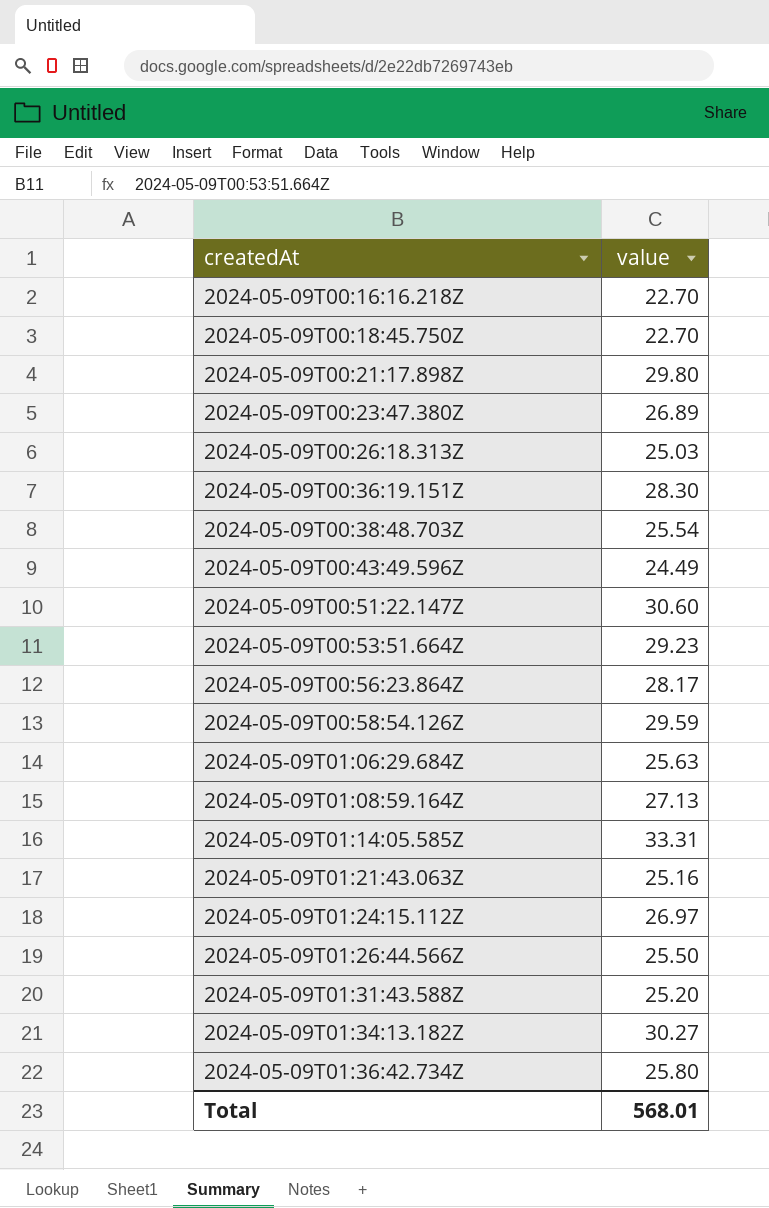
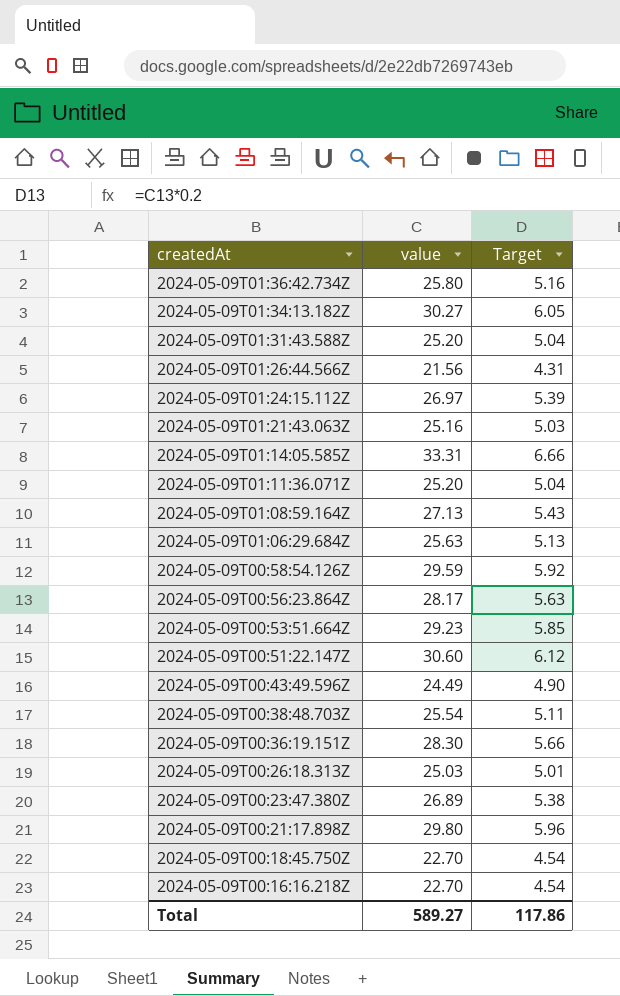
row order: createdAt ascending -> createdAt descending
column Target | formula: none -> [value] * 0.2
2024-05-09T01:26:44.566Z | value: 25.50 -> 21.56
row 2024-05-09T01:11:36.071Z: none -> 25.20 | 5.04
Total | value: 568.01 -> 589.27

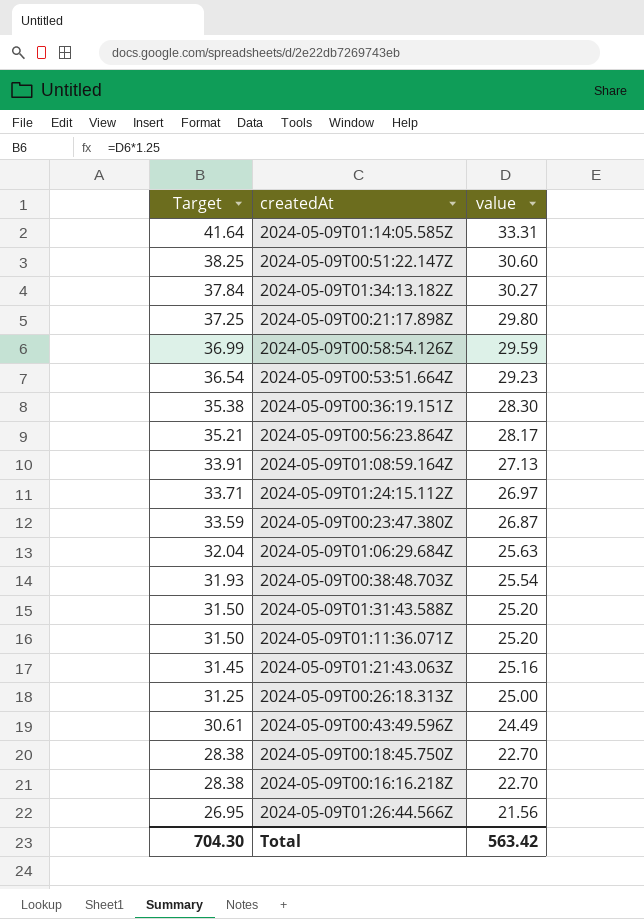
row order: createdAt descending -> Target descending
column Target | formula: [value] * 0.2 -> [value] * 1.25
column Target | position: 3 -> 1
row 2024-05-09T01:36:42.734Z: 25.80 | 5.16 -> none
2024-05-09T00:23:47.380Z | value: 26.89 -> 26.87
2024-05-09T00:26:18.313Z | value: 25.03 -> 25.00
Total | Target: 117.86 -> 704.30
Total | value: 589.27 -> 563.42

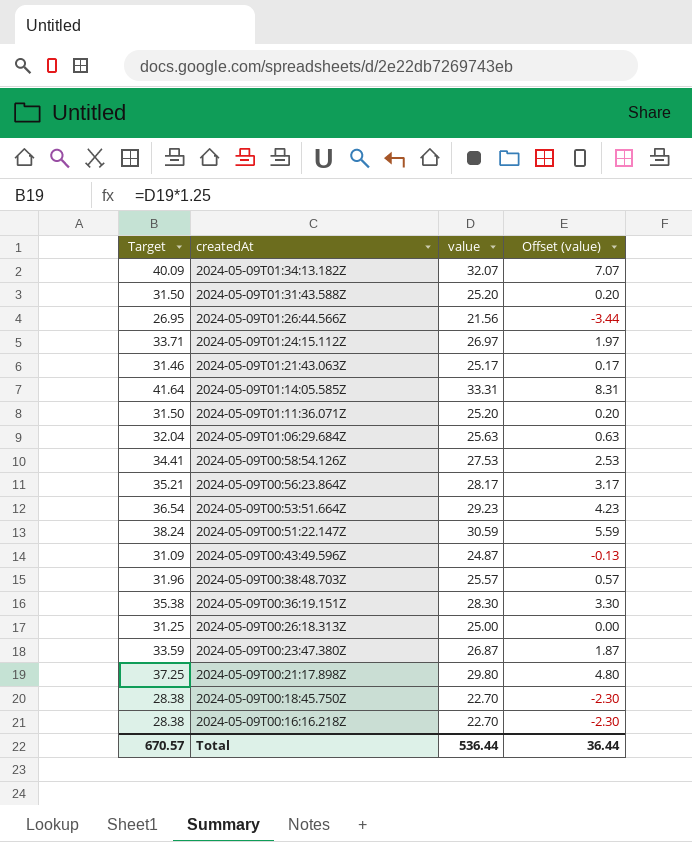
row order: Target descending -> createdAt descending
column Offset (value) | formula: none -> [value] - 25
row 2024-05-09T01:08:59.164Z: 33.91 | 27.13 -> none
2024-05-09T01:34:13.182Z | Target: 37.84 -> 40.09
2024-05-09T01:34:13.182Z | value: 30.27 -> 32.07
2024-05-09T01:21:43.063Z | Target: 31.45 -> 31.46
2024-05-09T01:21:43.063Z | value: 25.16 -> 25.17
2024-05-09T00:58:54.126Z | Target: 36.99 -> 34.41
2024-05-09T00:58:54.126Z | value: 29.59 -> 27.53
2024-05-09T00:51:22.147Z | Target: 38.25 -> 38.24
2024-05-09T00:51:22.147Z | value: 30.60 -> 30.59
2024-05-09T00:43:49.596Z | Target: 30.61 -> 31.09
2024-05-09T00:43:49.596Z | value: 24.49 -> 24.87
2024-05-09T00:38:48.703Z | Target: 31.93 -> 31.96
2024-05-09T00:38:48.703Z | value: 25.54 -> 25.57
Total | Target: 704.30 -> 670.57
Total | value: 563.42 -> 536.44

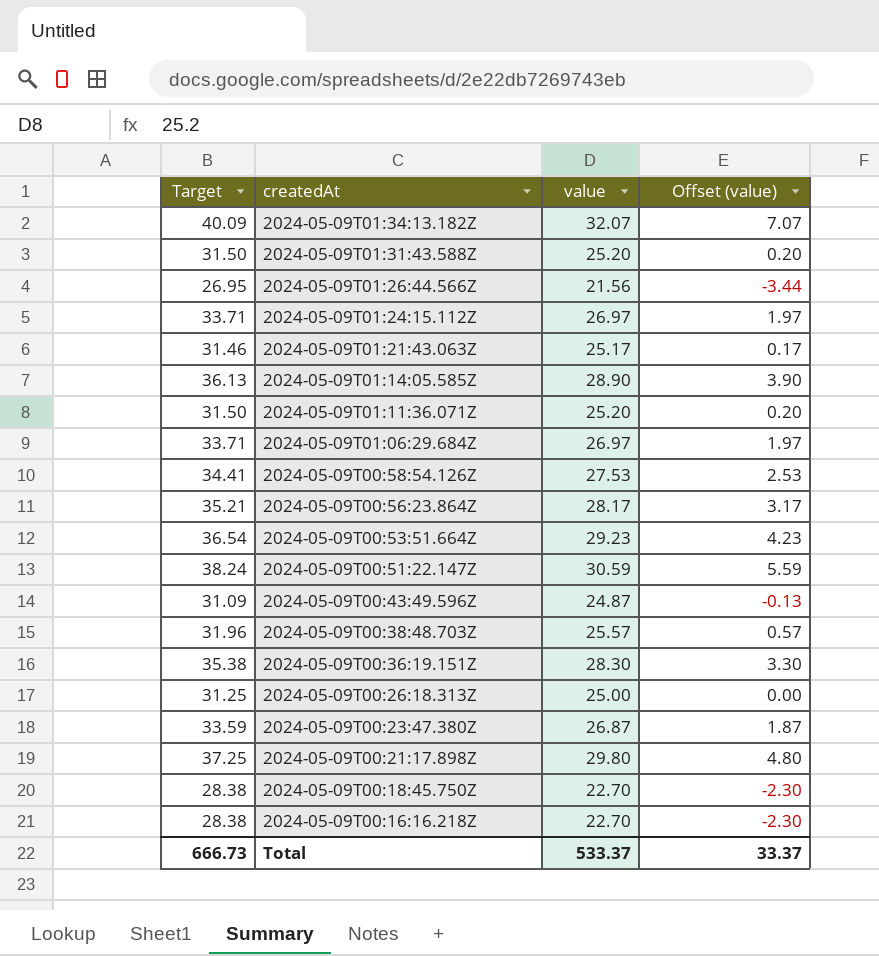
2024-05-09T01:14:05.585Z | Target: 41.64 -> 36.13
2024-05-09T01:14:05.585Z | value: 33.31 -> 28.90
2024-05-09T01:14:05.585Z | Offset (value): 8.31 -> 3.90
2024-05-09T01:06:29.684Z | Target: 32.04 -> 33.71
2024-05-09T01:06:29.684Z | value: 25.63 -> 26.97
2024-05-09T01:06:29.684Z | Offset (value): 0.63 -> 1.97
Total | Target: 670.57 -> 666.73
Total | value: 536.44 -> 533.37
Total | Offset (value): 36.44 -> 33.37

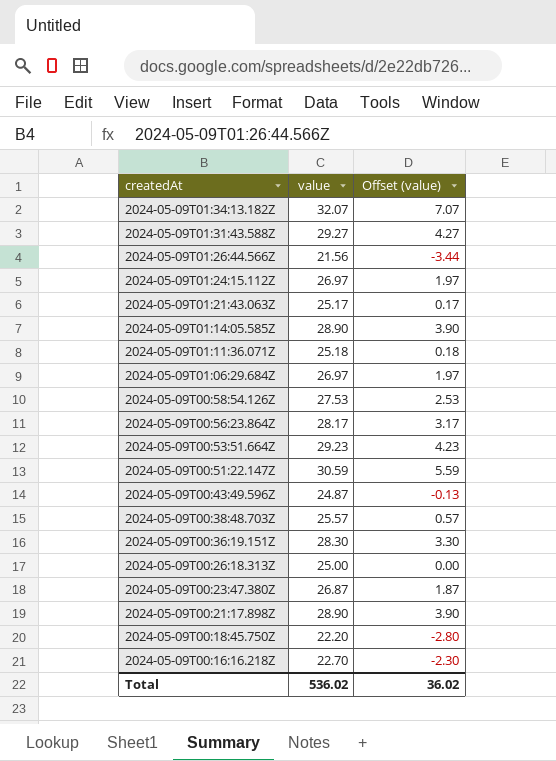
column Target | formula: [value] * 1.25 -> none
2024-05-09T01:31:43.588Z | value: 25.20 -> 29.27
2024-05-09T01:31:43.588Z | Offset (value): 0.20 -> 4.27
2024-05-09T01:11:36.071Z | value: 25.20 -> 25.18
2024-05-09T01:11:36.071Z | Offset (value): 0.20 -> 0.18
2024-05-09T00:21:17.898Z | value: 29.80 -> 28.90
2024-05-09T00:21:17.898Z | Offset (value): 4.80 -> 3.90
2024-05-09T00:18:45.750Z | value: 22.70 -> 22.20
2024-05-09T00:18:45.750Z | Offset (value): -2.30 -> -2.80
Total | value: 533.37 -> 536.02
Total | Offset (value): 33.37 -> 36.02

